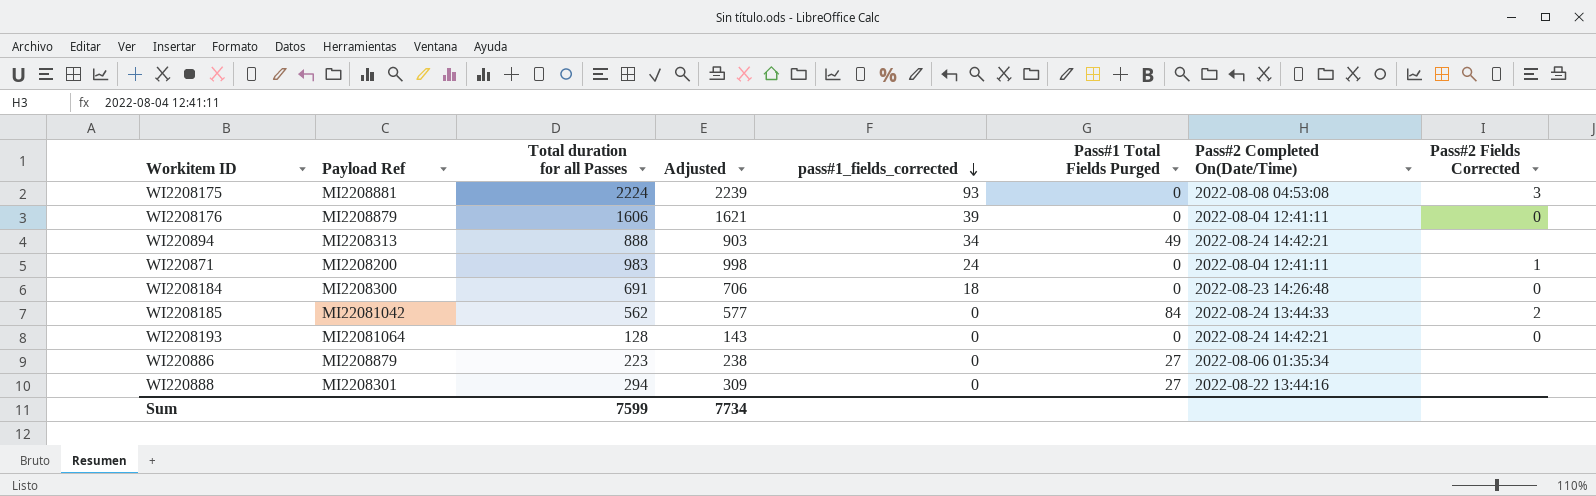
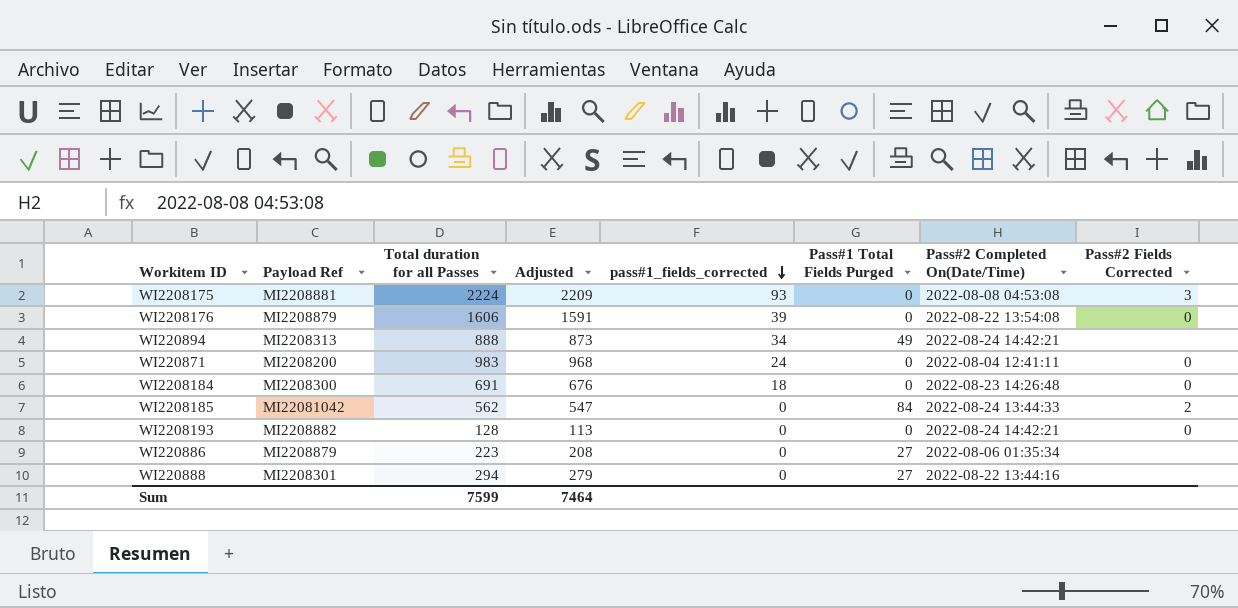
column Adjusted | formula: [Total duration for all Passes] + 15 -> [Total duration for all Passes] - 15
WI2208176 | Pass#2 Completed On(Date/Time): 2022-08-04 12:41:11 -> 2022-08-22 13:54:08
WI220871 | Pass#2 Fields Corrected: 1 -> 0
WI2208193 | Payload Ref: MI22081064 -> MI2208882
Sum | Adjusted: 7734 -> 7464

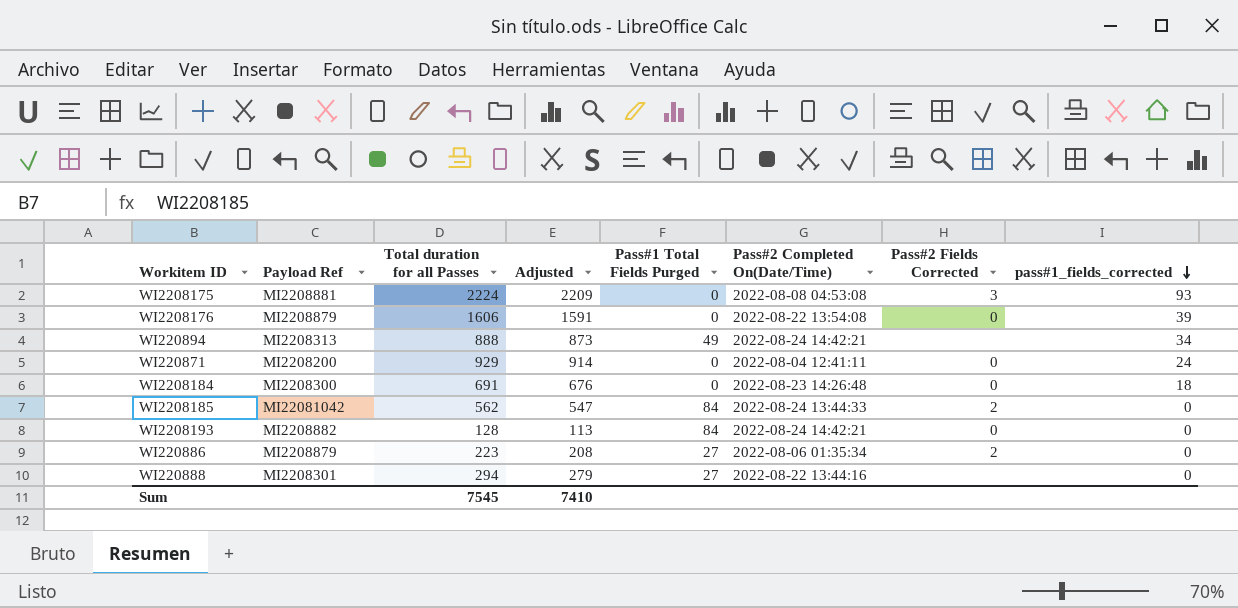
column pass#1_fields_corrected | position: 5 -> 8
WI220871 | Total duration for all Passes: 983 -> 929
WI220871 | Adjusted: 968 -> 914
WI2208193 | Pass#1 Total Fields Purged: 0 -> 84
WI220886 | Pass#2 Fields Corrected: none -> 2
Sum | Total duration for all Passes: 7599 -> 7545
Sum | Adjusted: 7464 -> 7410

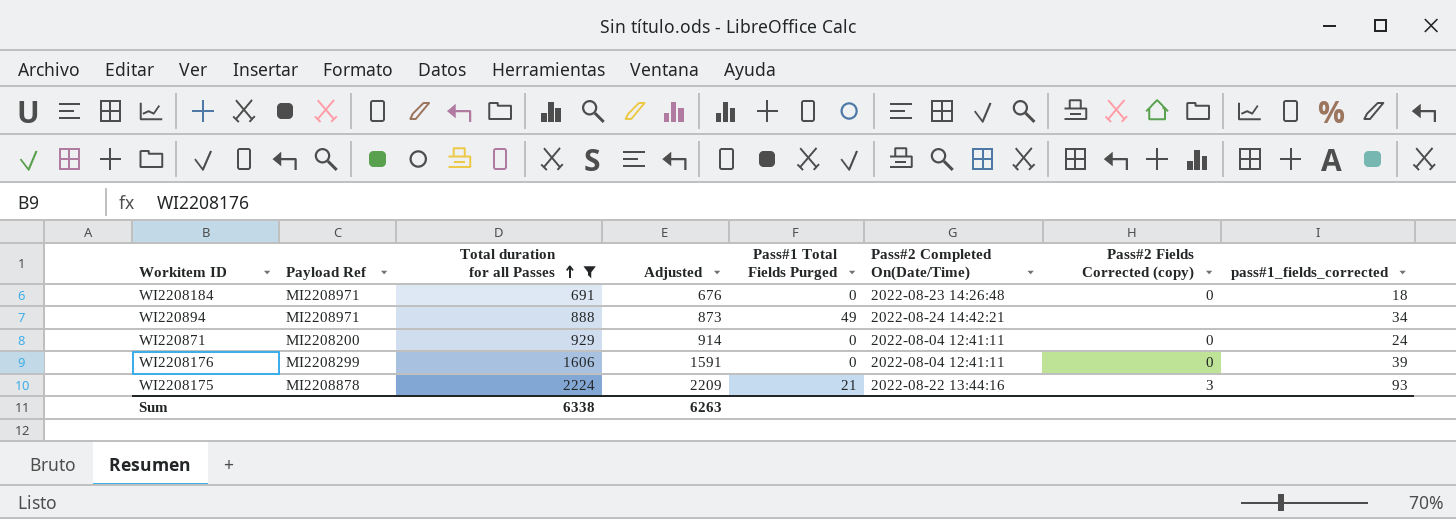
filter: none -> Total duration for all Passes >= 691
row order: pass#1_fields_corrected descending -> Total duration for all Passes ascending
column name: Pass#2 Fields Corrected -> Pass#2 Fields Corrected (copy)
WI2208184 | Payload Ref: MI2208300 -> MI2208971
WI220894 | Payload Ref: MI2208313 -> MI2208971
WI2208176 | Payload Ref: MI2208879 -> MI2208299
WI2208176 | Pass#2 Completed On(Date/Time): 2022-08-22 13:54:08 -> 2022-08-04 12:41:11
WI2208175 | Payload Ref: MI2208881 -> MI2208878
WI2208175 | Pass#1 Total Fields Purged: 0 -> 21
WI2208175 | Pass#2 Completed On(Date/Time): 2022-08-08 04:53:08 -> 2022-08-22 13:44:16
Sum | Total duration for all Passes: 7545 -> 6338
Sum | Adjusted: 7410 -> 6263

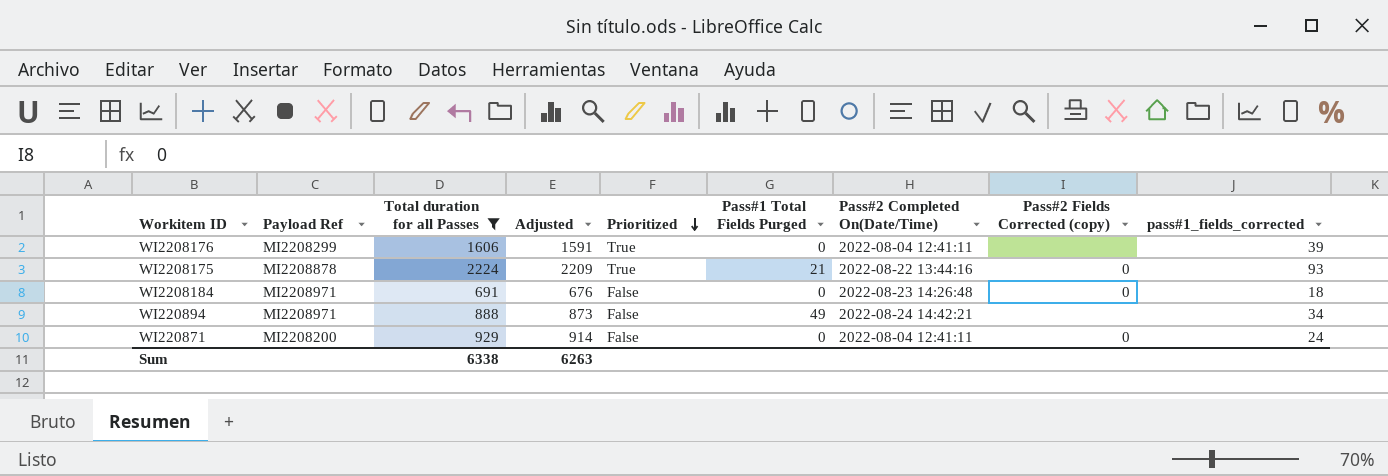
row order: Total duration for all Passes ascending -> Prioritized descending
column Prioritized | position: none -> 5
WI2208176 | Pass#2 Fields Corrected (copy): 0 -> none
WI2208175 | Pass#2 Fields Corrected (copy): 3 -> 0

